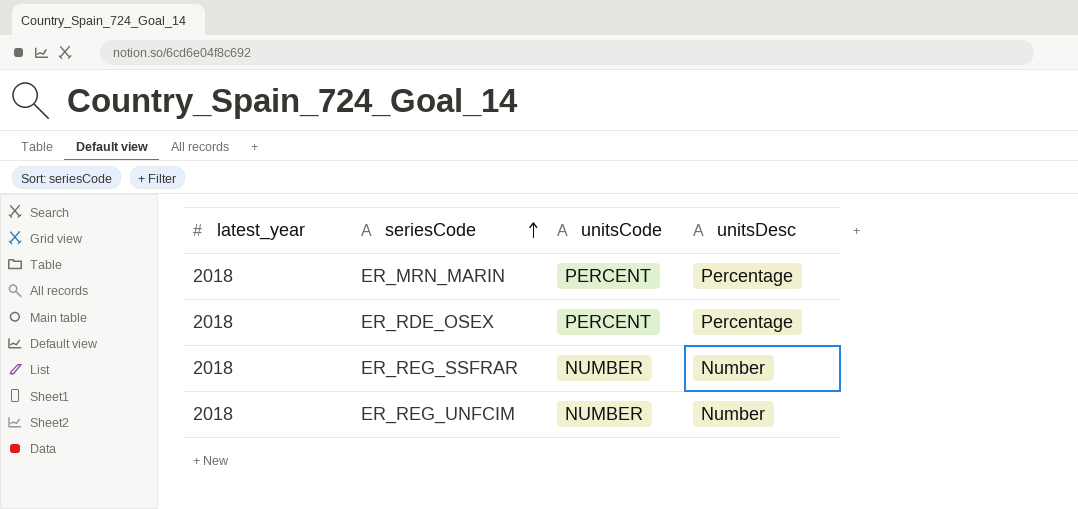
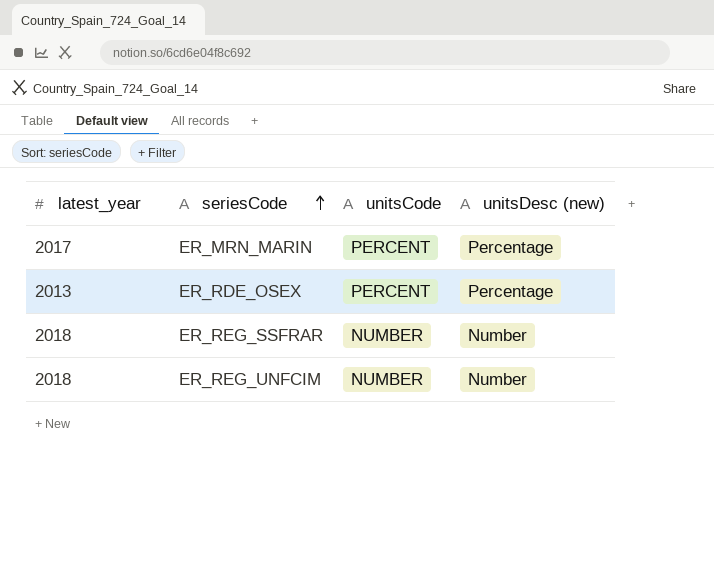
column name: unitsDesc -> unitsDesc (new)
ER_MRN_MARIN | latest_year: 2018 -> 2017
ER_RDE_OSEX | latest_year: 2018 -> 2013

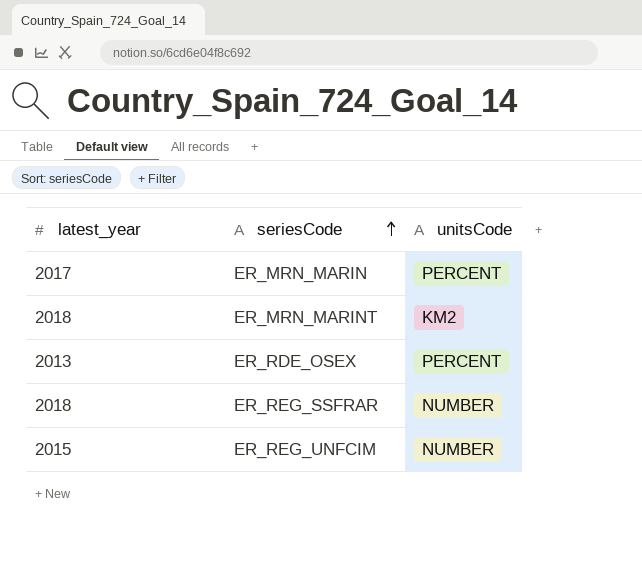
column unitsDesc (new) | position: 4 -> none
row ER_MRN_MARINT: none -> 2018 | KM2
ER_REG_UNFCIM | latest_year: 2018 -> 2015

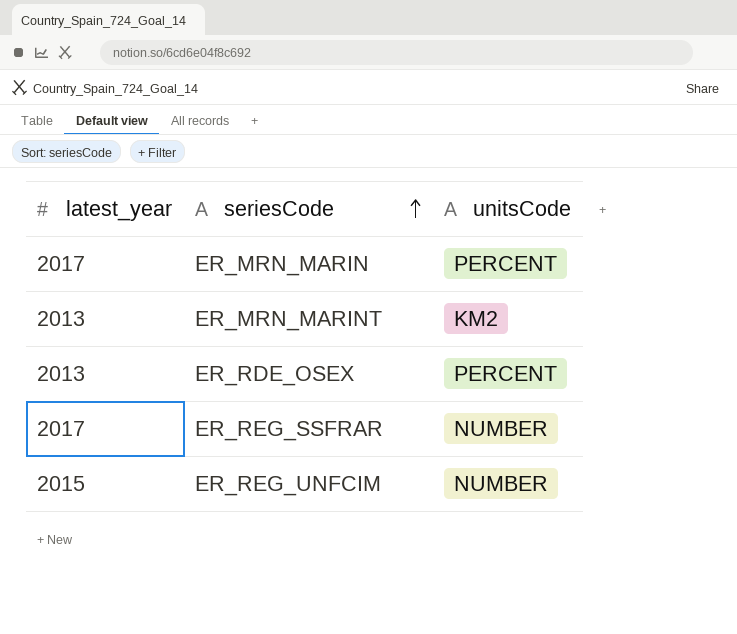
ER_MRN_MARINT | latest_year: 2018 -> 2013
ER_REG_SSFRAR | latest_year: 2018 -> 2017

